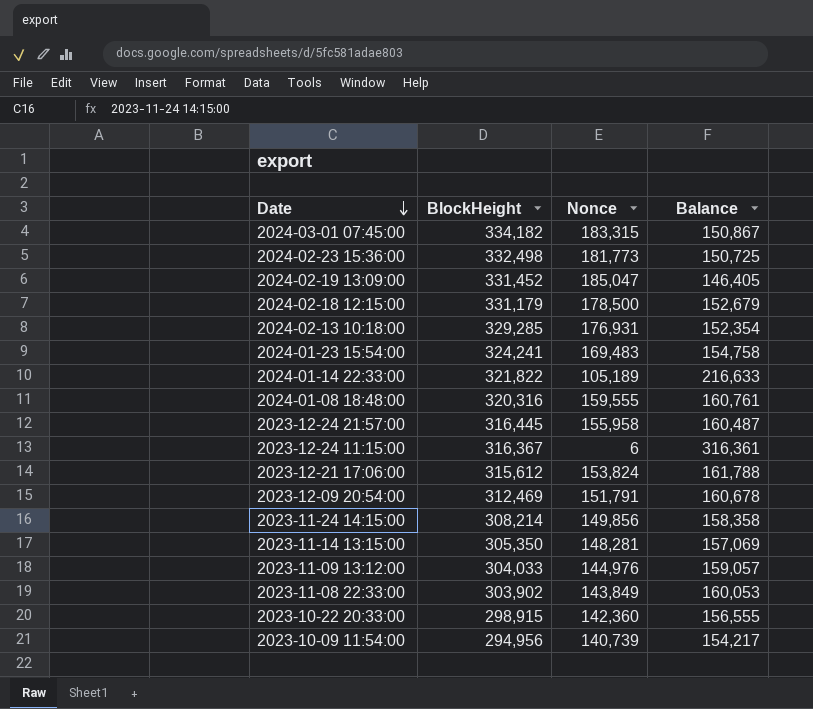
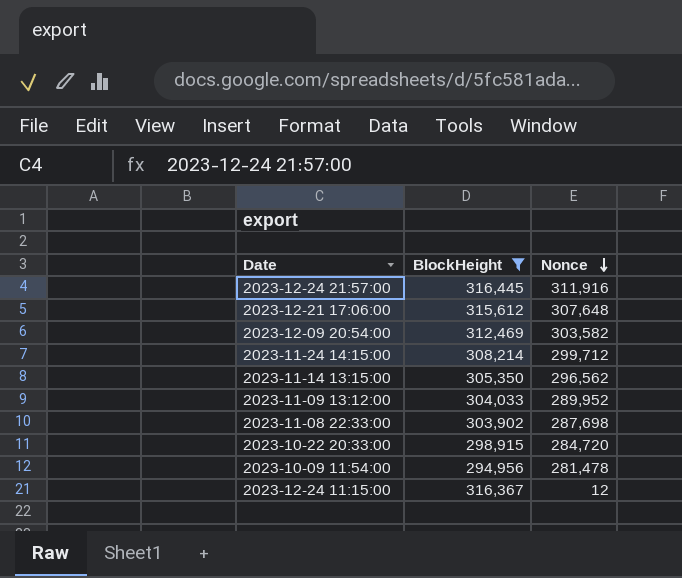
filter: none -> BlockHeight <= 316,445
row order: Date descending -> Nonce descending
column Balance | formula: [BlockHeight] - [Nonce] -> none
2023-12-24 21:57:00 | Nonce: 155,958 -> 311,916
2023-12-21 17:06:00 | Nonce: 153,824 -> 307,648
2023-12-09 20:54:00 | Nonce: 151,791 -> 303,582
2023-11-24 14:15:00 | Nonce: 149,856 -> 299,712
2023-11-14 13:15:00 | Nonce: 148,281 -> 296,562
2023-11-09 13:12:00 | Nonce: 144,976 -> 289,952
2023-11-08 22:33:00 | Nonce: 143,849 -> 287,698
2023-10-22 20:33:00 | Nonce: 142,360 -> 284,720
2023-10-09 11:54:00 | Nonce: 140,739 -> 281,478
2023-12-24 11:15:00 | Nonce: 6 -> 12

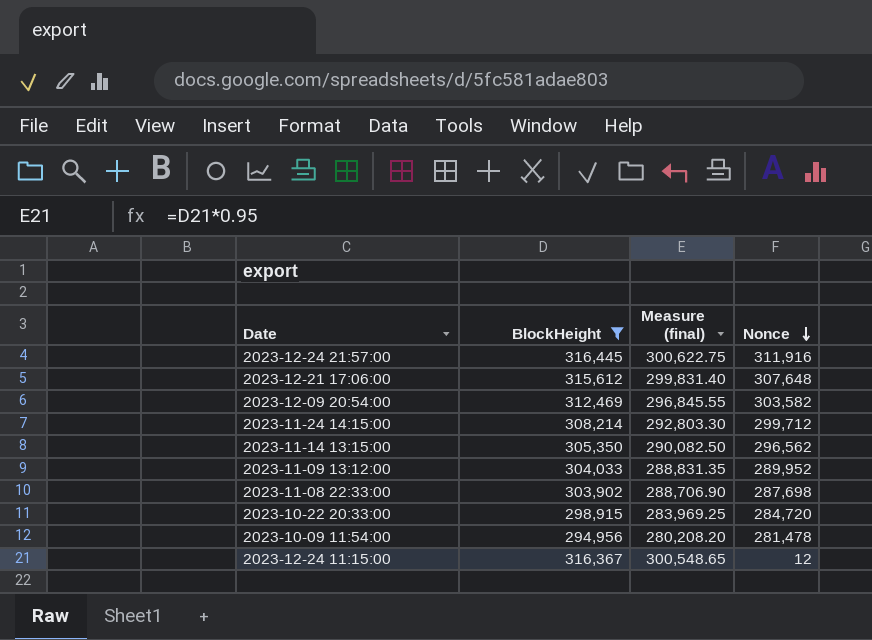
column Measure (final) | formula: none -> [BlockHeight] * 0.95

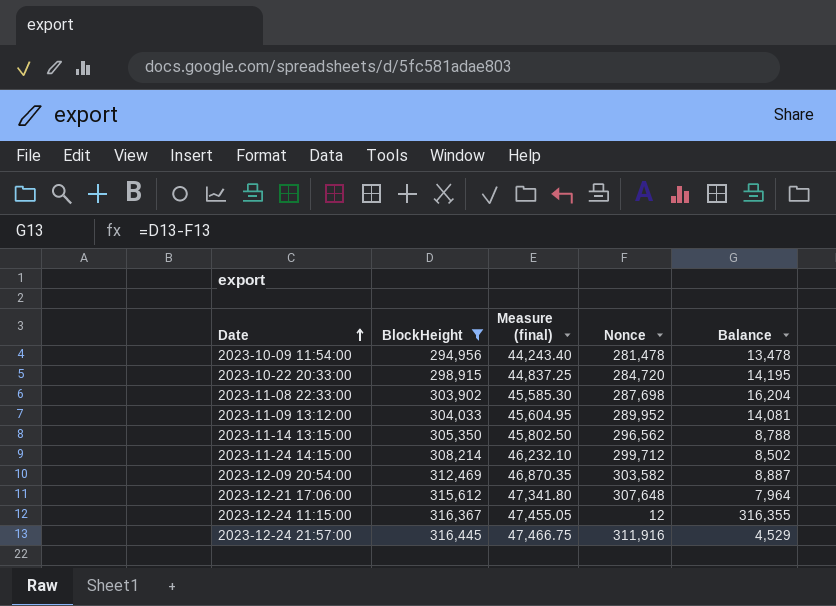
row order: Nonce descending -> Date ascending
column Measure (final) | formula: [BlockHeight] * 0.95 -> [BlockHeight] * 0.15
column Balance | formula: none -> [BlockHeight] - [Nonce]

